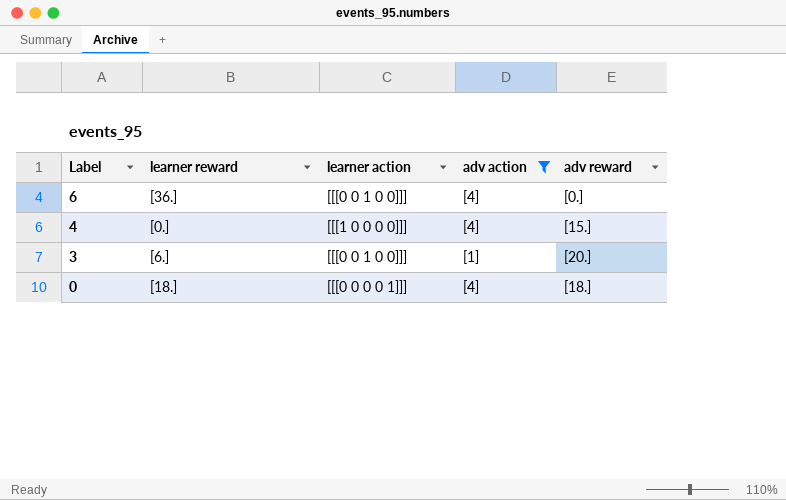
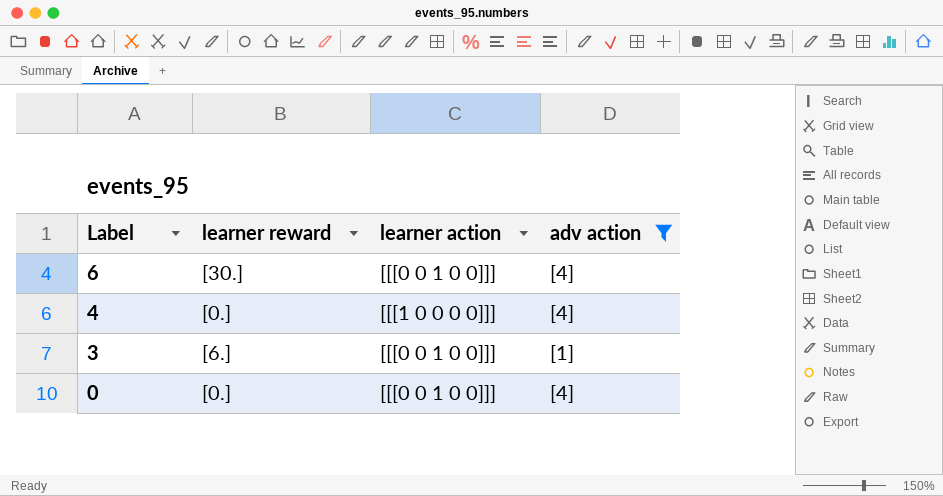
column adv reward | position: 5 -> none
6 | learner reward: [36.] -> [30.]
0 | learner reward: [18.] -> [0.]
0 | learner action: [[[0 0 0 0 1]]] -> [[[0 0 1 0 0]]]

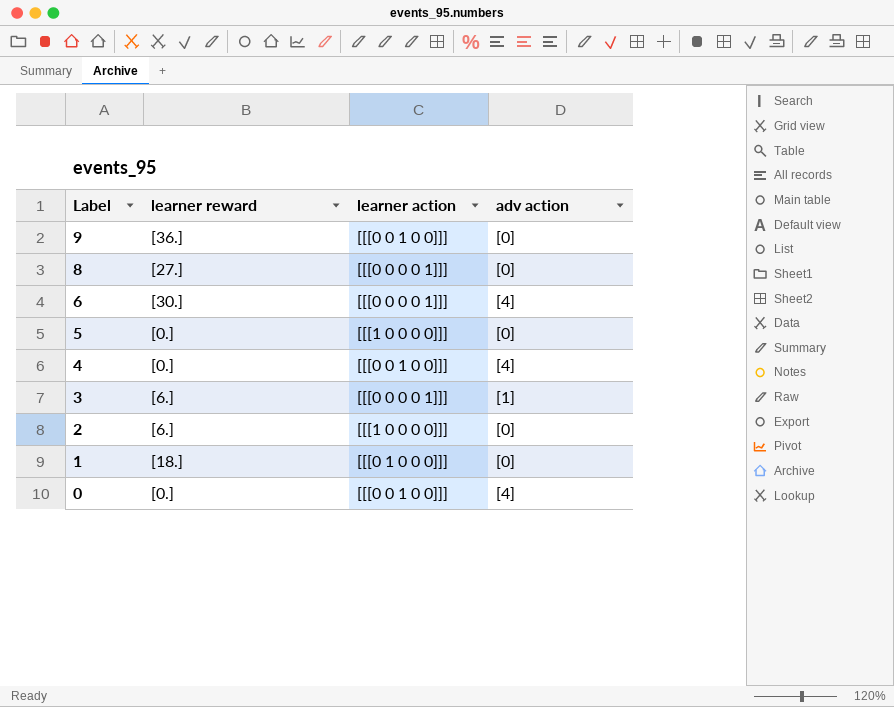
filter: adv action != [0] -> none
6 | learner action: [[[0 0 1 0 0]]] -> [[[0 0 0 0 1]]]
4 | learner action: [[[1 0 0 0 0]]] -> [[[0 0 1 0 0]]]
3 | learner action: [[[0 0 1 0 0]]] -> [[[0 0 0 0 1]]]

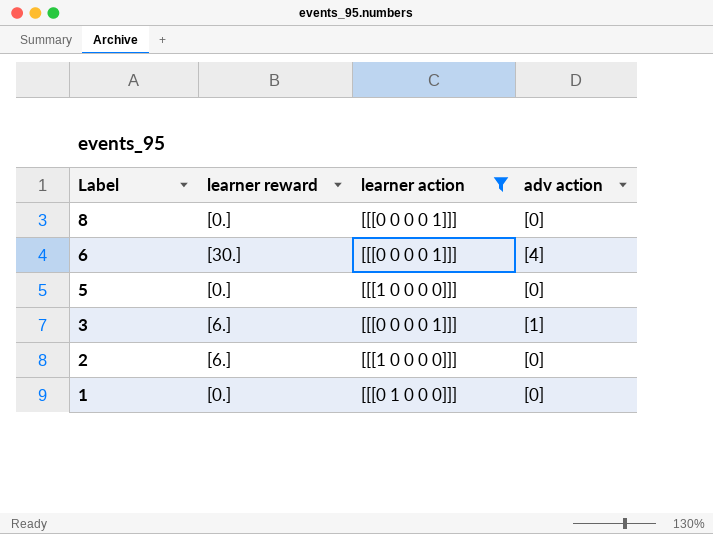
filter: none -> learner action != [[[0 0 1 0 0]]]
8 | learner reward: [27.] -> [0.]
1 | learner reward: [18.] -> [0.]

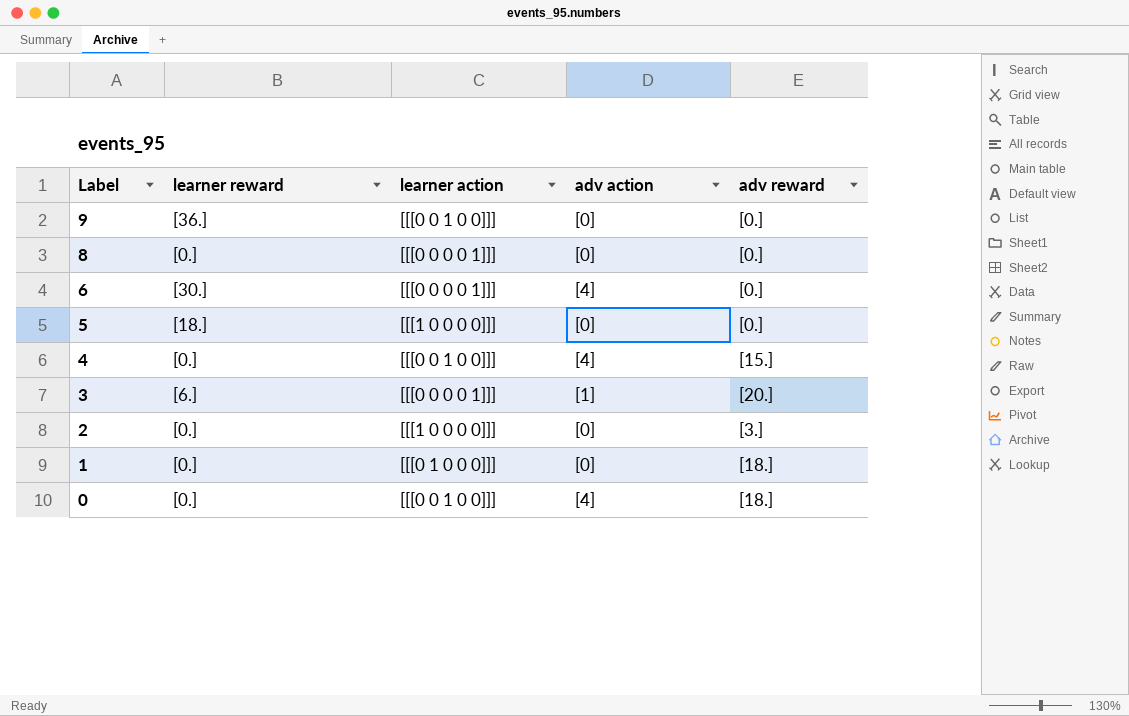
filter: learner action != [[[0 0 1 0 0]]] -> none
column adv reward | position: none -> 5
5 | learner reward: [0.] -> [18.]
2 | learner reward: [6.] -> [0.]

